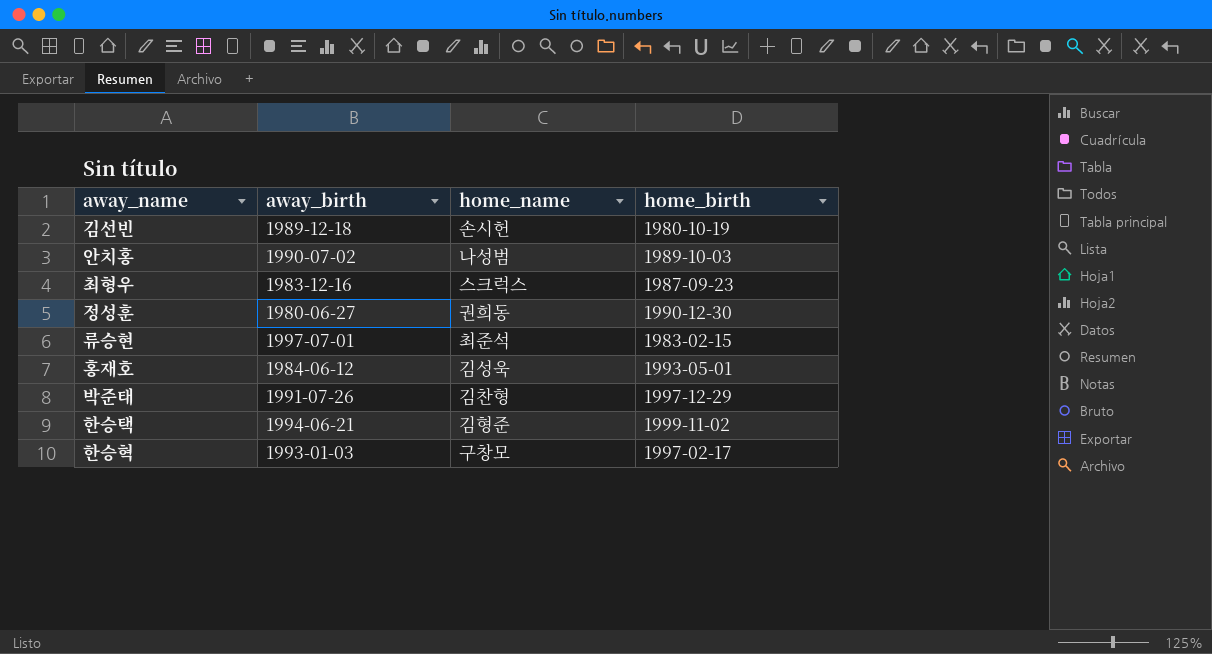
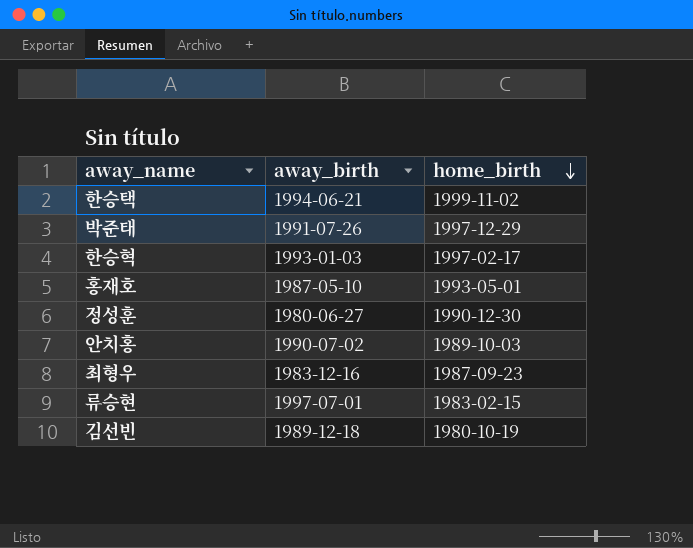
row order: none -> home_birth descending
column home_name | position: 3 -> none
홍재호 | away_birth: 1984-06-12 -> 1987-05-10

